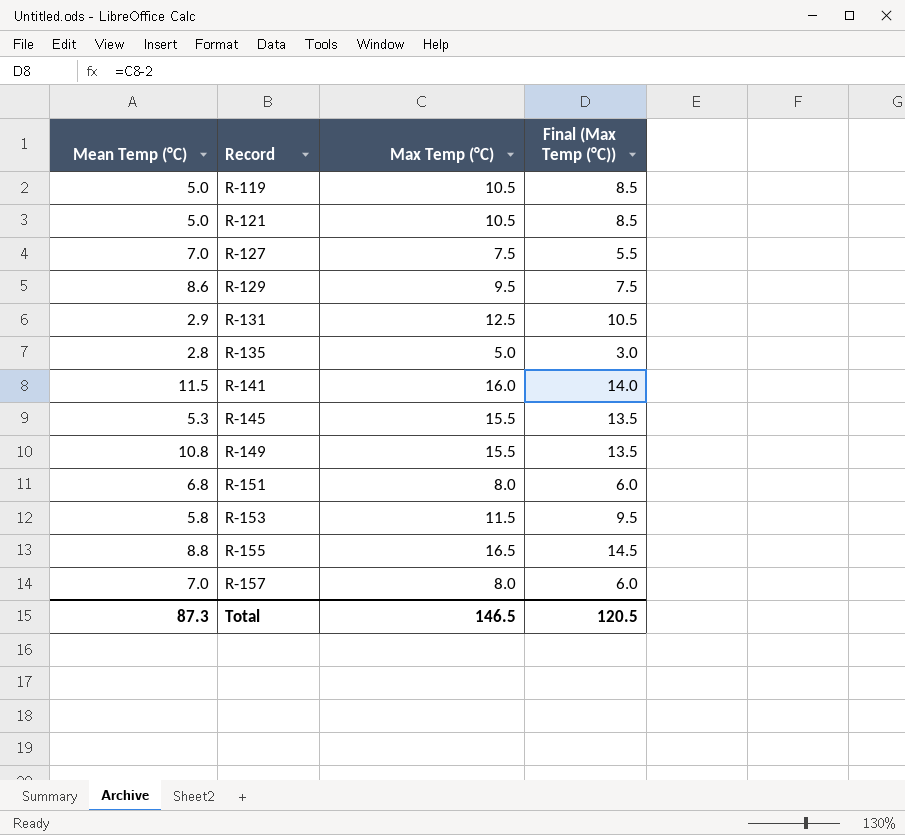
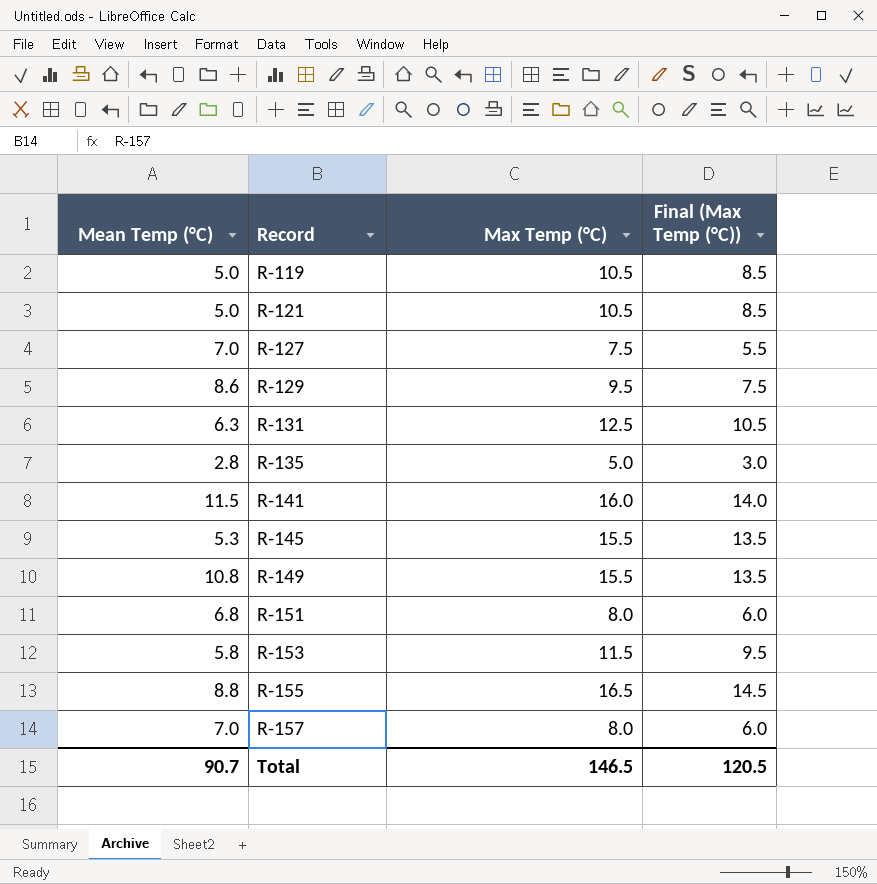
R-131 | Mean Temp (°C): 2.9 -> 6.3
Total | Mean Temp (°C): 87.3 -> 90.7

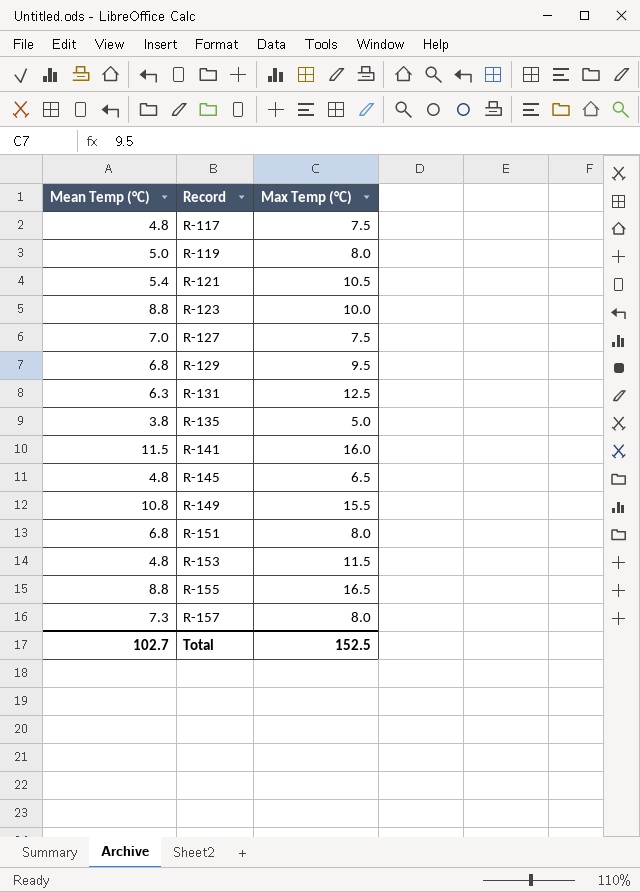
column Final (Max Temp (°C)) | formula: [Max Temp (°C)] - 2 -> none
row R-117: none -> 4.8 | 7.5
R-119 | Max Temp (°C): 10.5 -> 8.0
R-121 | Mean Temp (°C): 5.0 -> 5.4
row R-123: none -> 8.8 | 10.0
R-129 | Mean Temp (°C): 8.6 -> 6.8
R-135 | Mean Temp (°C): 2.8 -> 3.8
R-145 | Mean Temp (°C): 5.3 -> 4.8
R-145 | Max Temp (°C): 15.5 -> 6.5
R-153 | Mean Temp (°C): 5.8 -> 4.8
R-157 | Mean Temp (°C): 7.0 -> 7.3
Total | Mean Temp (°C): 90.7 -> 102.7
Total | Max Temp (°C): 146.5 -> 152.5

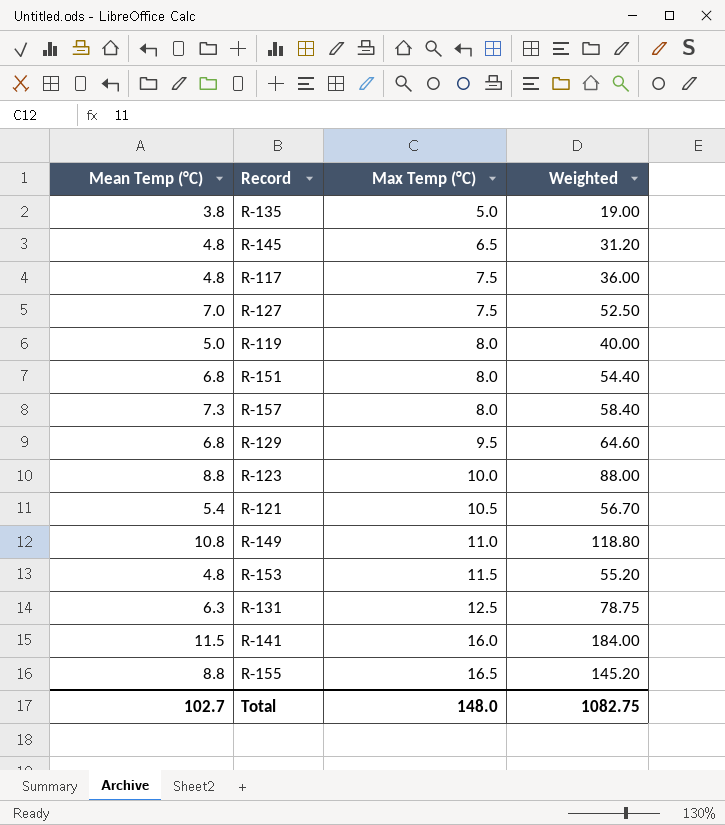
row order: Record ascending -> Max Temp (°C) ascending
column Weighted | formula: none -> [Mean Temp (°C)] * [Max Temp (°C)]
R-149 | Max Temp (°C): 15.5 -> 11.0
Total | Max Temp (°C): 152.5 -> 148.0

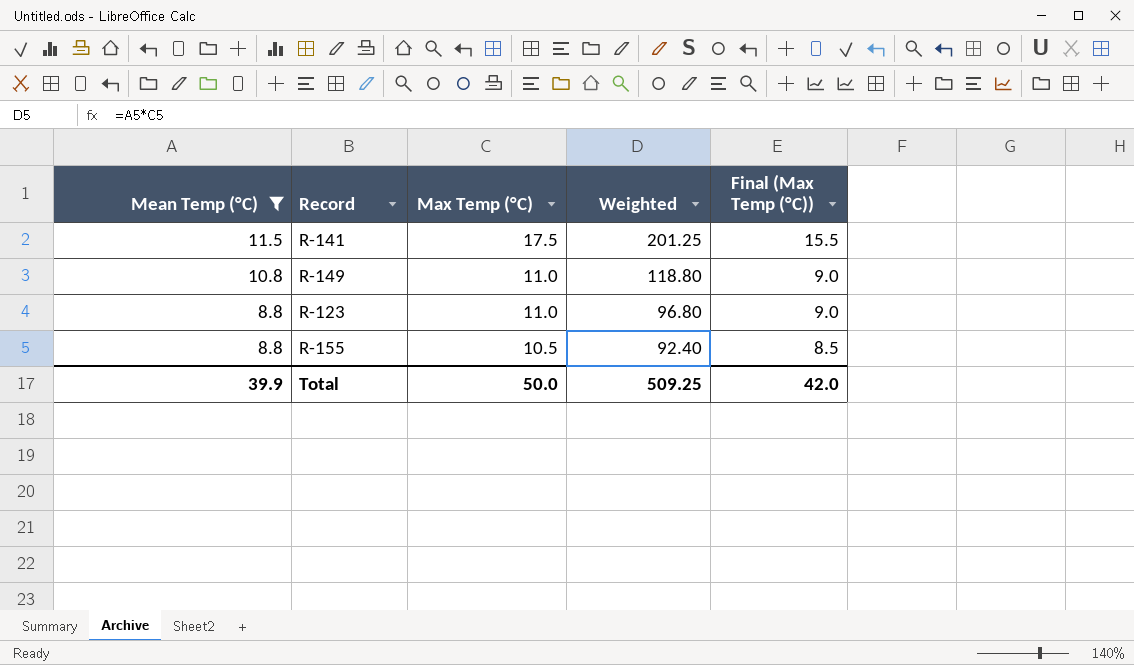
filter: none -> Mean Temp (°C) >= 8.8
row order: Max Temp (°C) ascending -> Mean Temp (°C) descending
column Final (Max Temp (°C)) | formula: none -> [Max Temp (°C)] - 2
R-141 | Max Temp (°C): 16.0 -> 17.5
R-141 | Weighted: 184.00 -> 201.25
R-123 | Max Temp (°C): 10.0 -> 11.0
R-123 | Weighted: 88.00 -> 96.80
R-155 | Max Temp (°C): 16.5 -> 10.5
R-155 | Weighted: 145.20 -> 92.40
Total | Mean Temp (°C): 102.7 -> 39.9
Total | Max Temp (°C): 148.0 -> 50.0
Total | Weighted: 1082.75 -> 509.25

